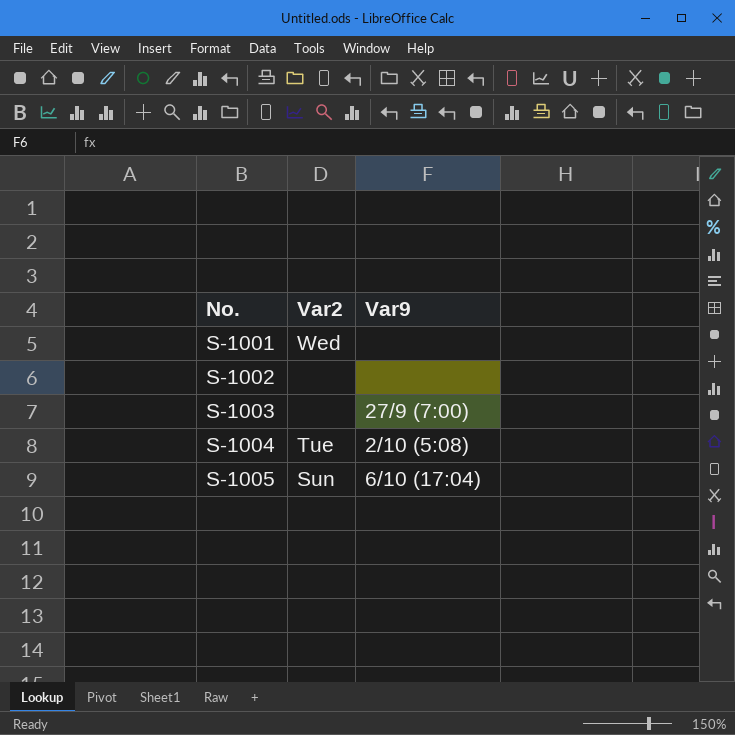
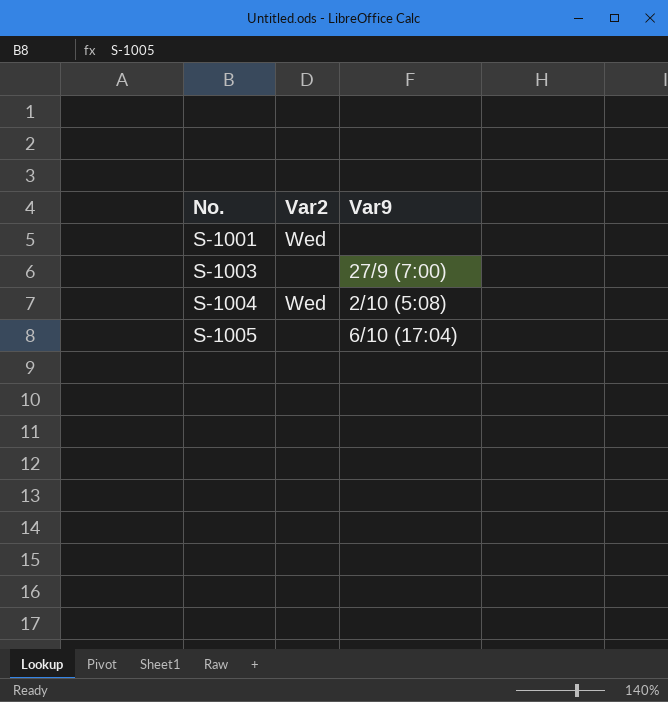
row S-1002: none | none -> none
S-1004 | Var2: Tue -> Wed
S-1005 | Var2: Sun -> none

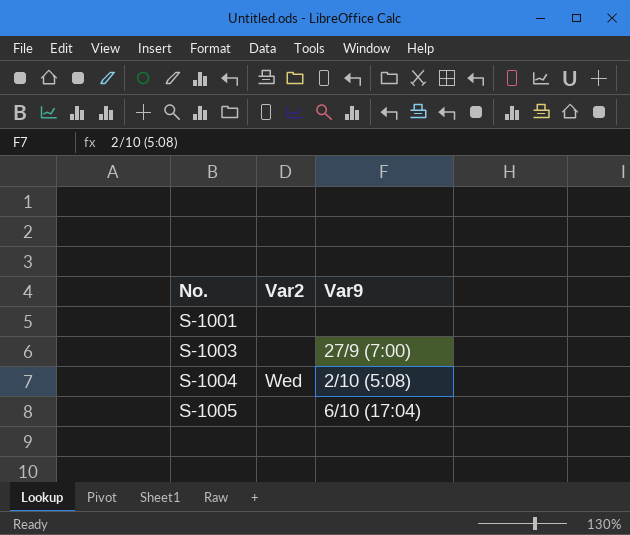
S-1001 | Var2: Wed -> none

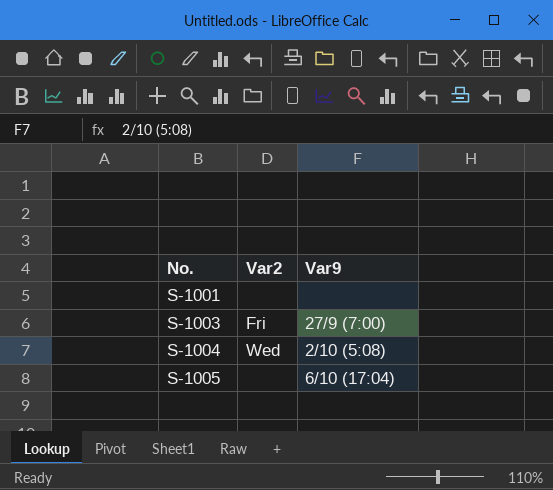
S-1003 | Var2: none -> Fri

